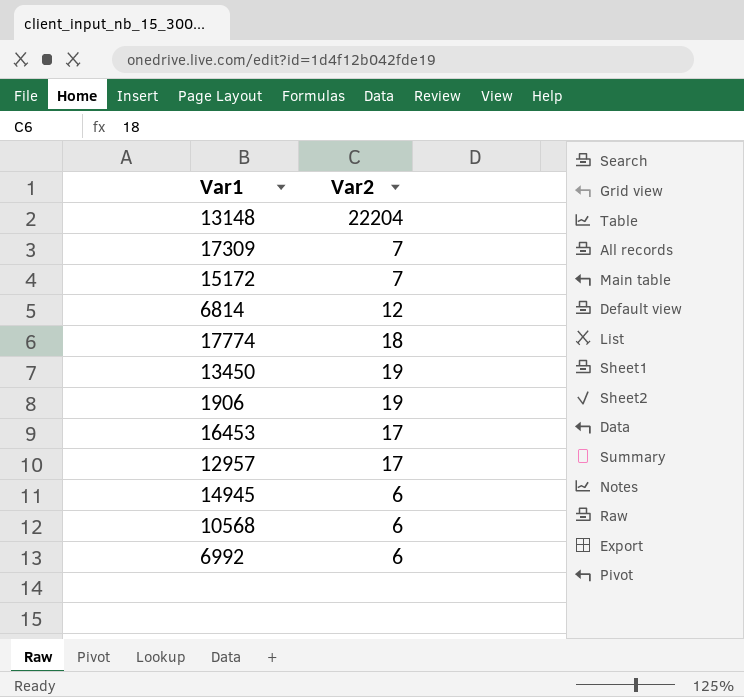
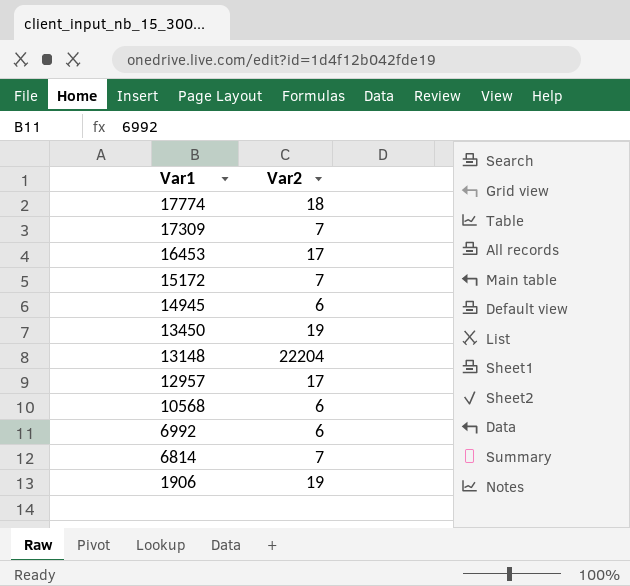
row order: none -> Var1 descending
6814 | Var2: 12 -> 7

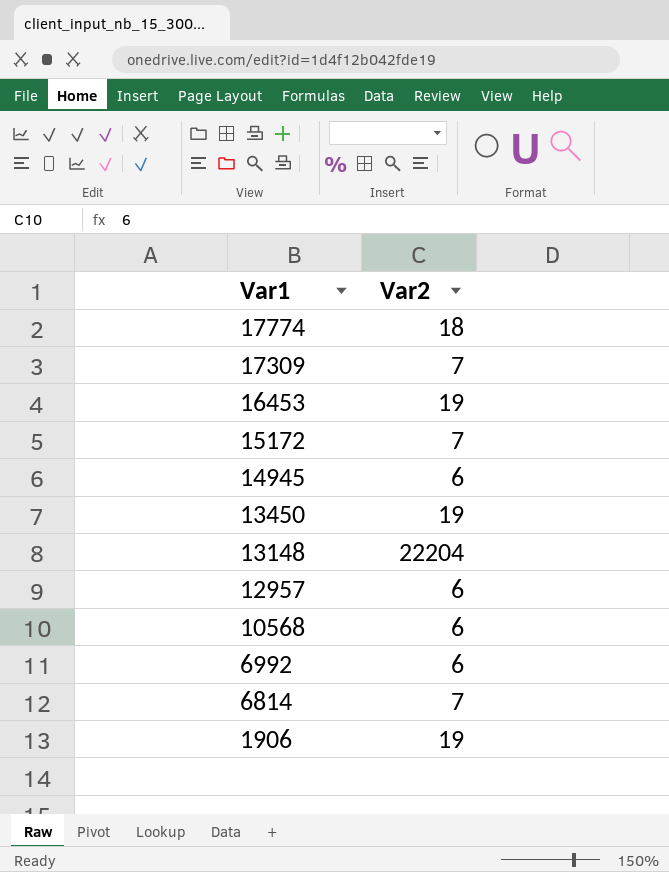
16453 | Var2: 17 -> 19
12957 | Var2: 17 -> 6

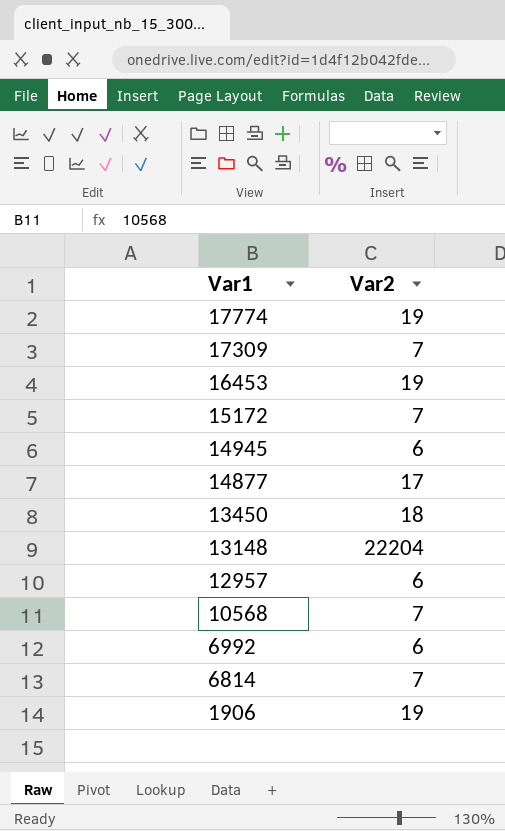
17774 | Var2: 18 -> 19
row 14877: none -> 17
13450 | Var2: 19 -> 18
10568 | Var2: 6 -> 7

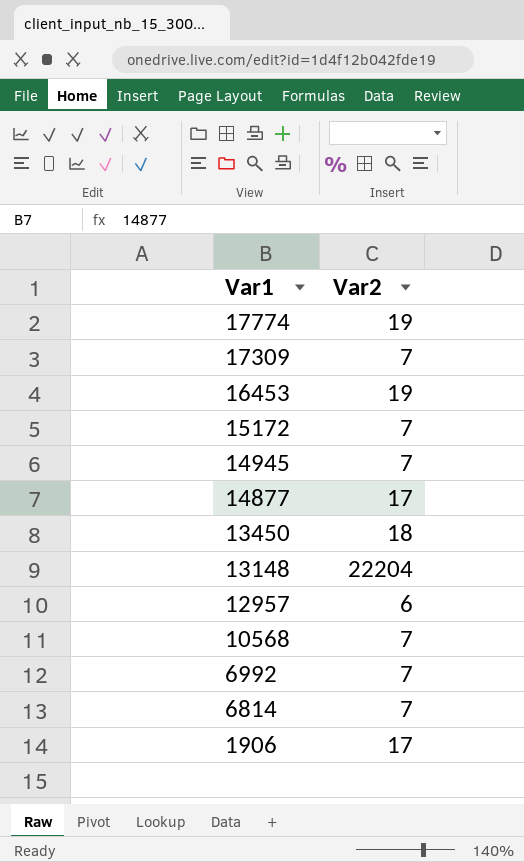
14945 | Var2: 6 -> 7
6992 | Var2: 6 -> 7
1906 | Var2: 19 -> 17

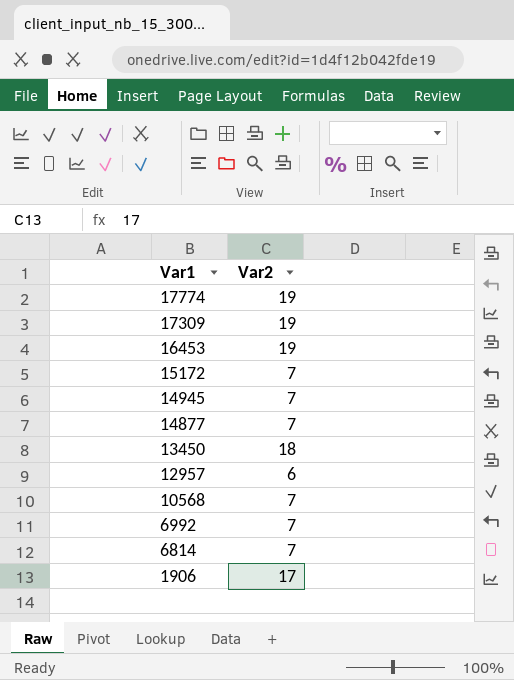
row 13148: 22204 -> none
17309 | Var2: 7 -> 19
14877 | Var2: 17 -> 7

